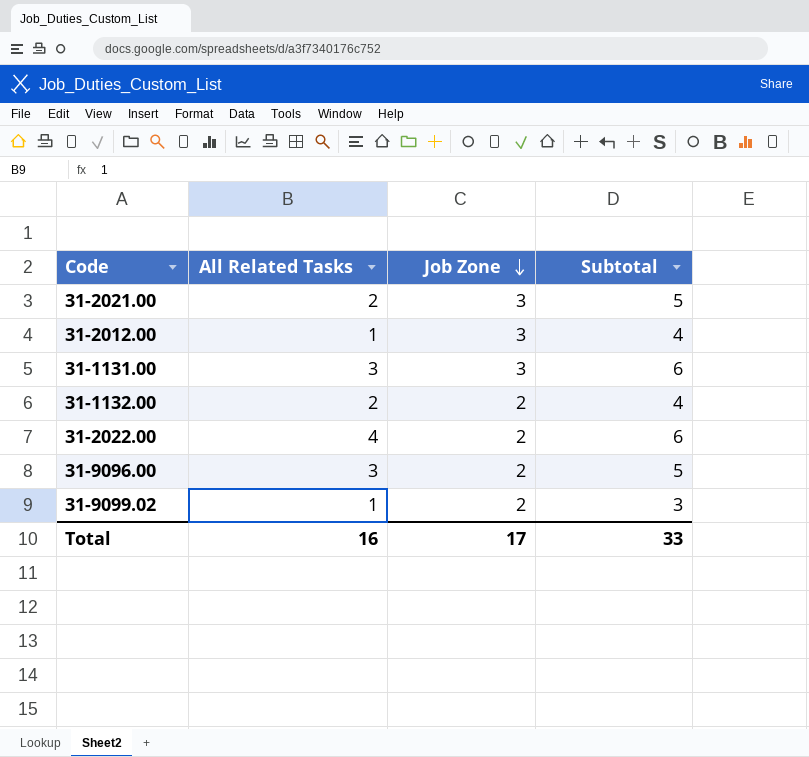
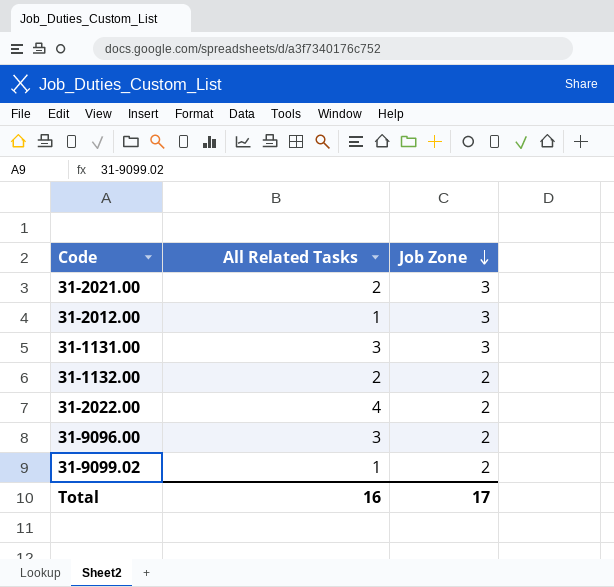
column Subtotal | formula: [All Related Tasks] + [Job Zone] -> none

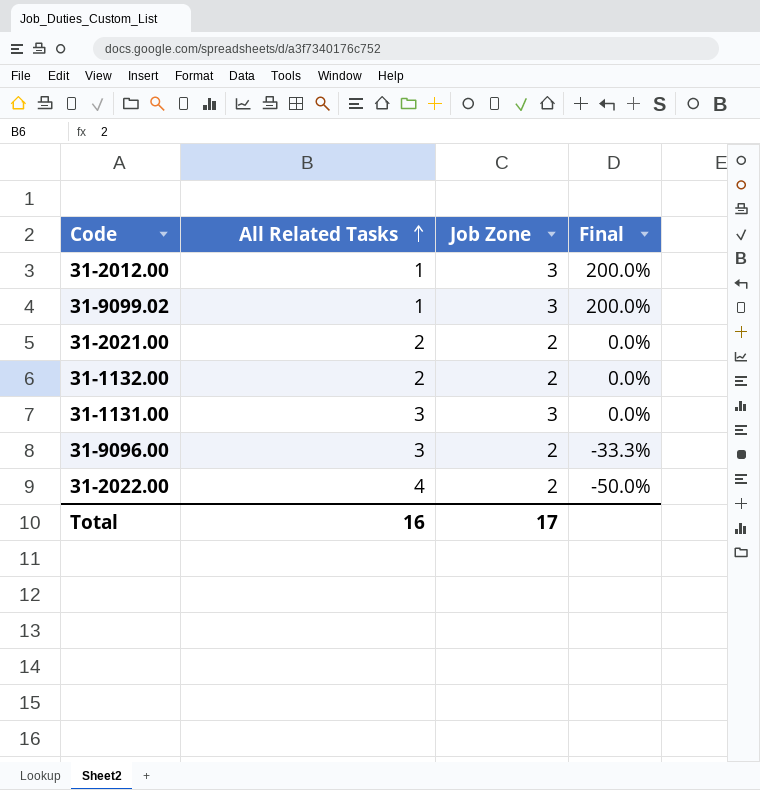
row order: Job Zone descending -> All Related Tasks ascending
column Final | formula: none -> ([Job Zone] - [All Related Tasks]) / [All Related Tasks]
31-9099.02 | Job Zone: 2 -> 3
31-2021.00 | Job Zone: 3 -> 2

